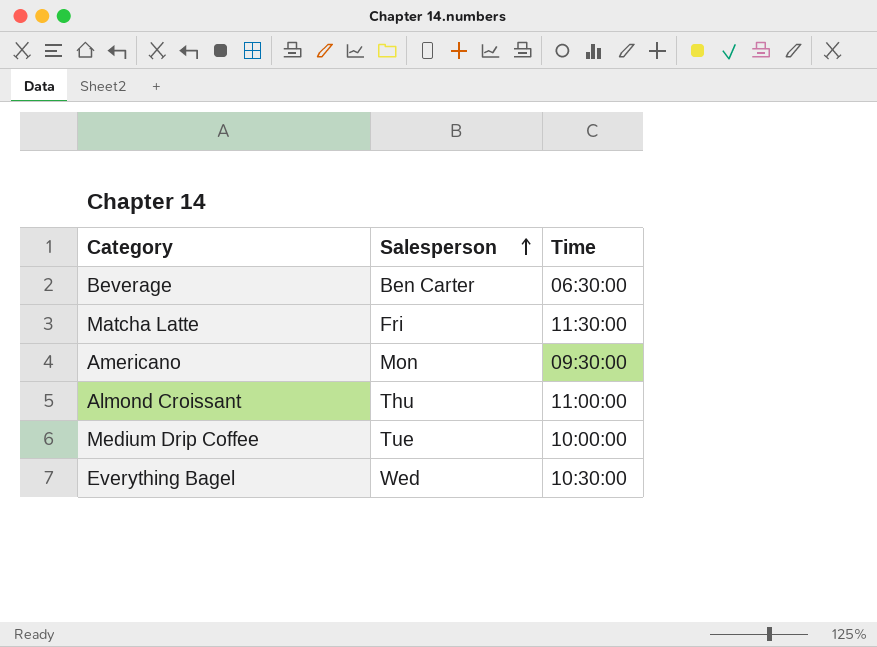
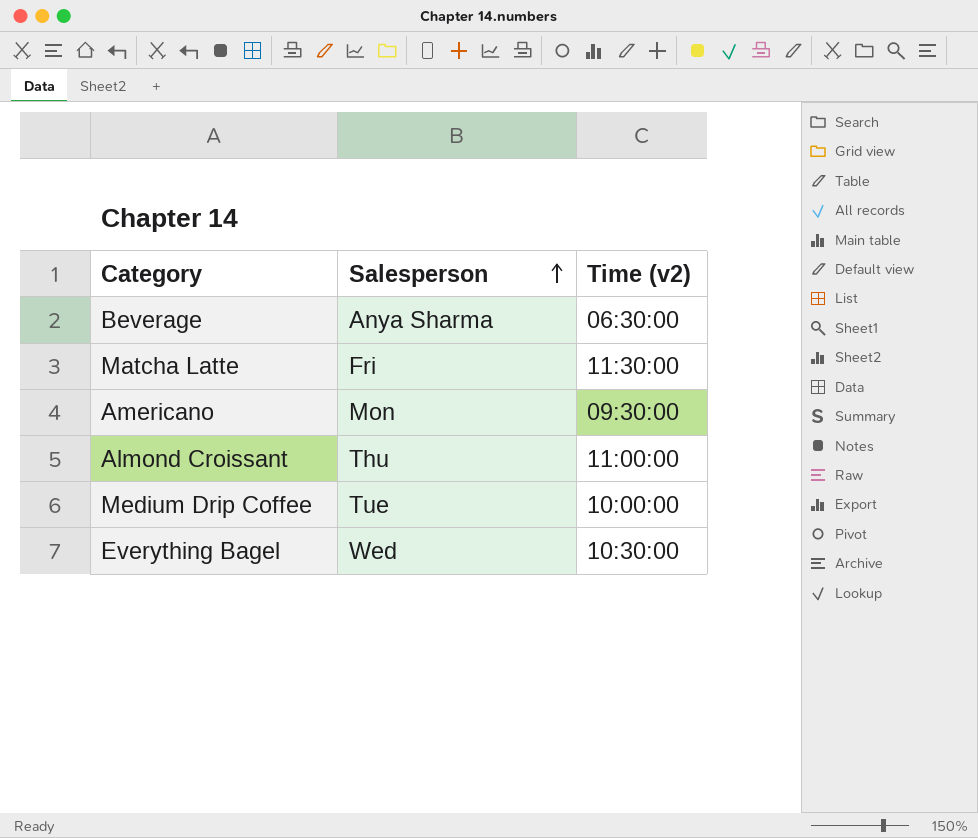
column name: Time -> Time (v2)
Beverage | Salesperson: Ben Carter -> Anya Sharma

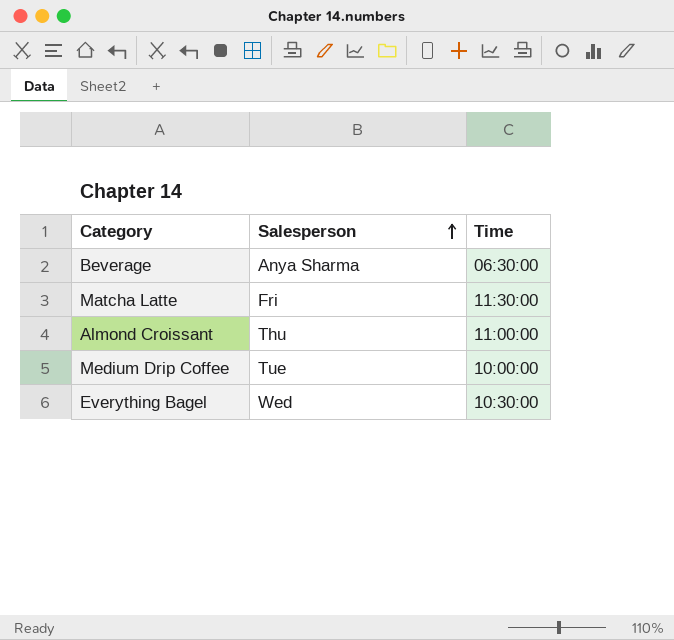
column name: Time (v2) -> Time
row Americano: Mon | 09:30:00 -> none

